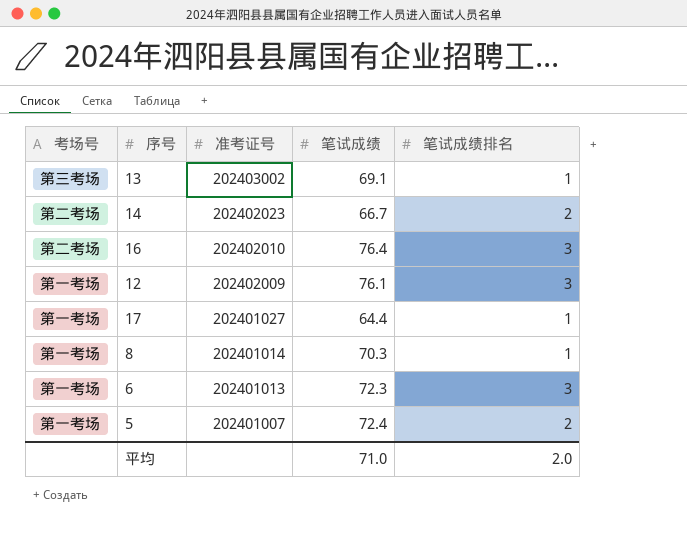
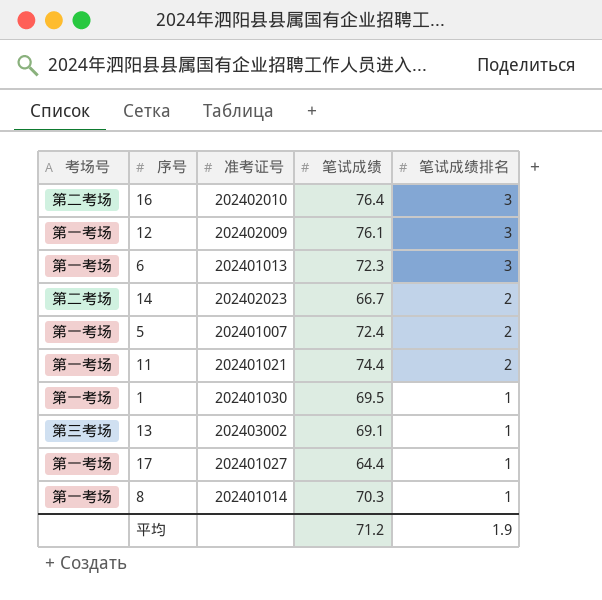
row order: 准考证号 descending -> 笔试成绩排名 descending
row 11: none -> 第一考场 | 202401021 | 74.4 | 2
row 1: none -> 第一考场 | 202401030 | 69.5 | 1
平均 | 笔试成绩: 71.0 -> 71.2
平均 | 笔试成绩排名: 2.0 -> 1.9

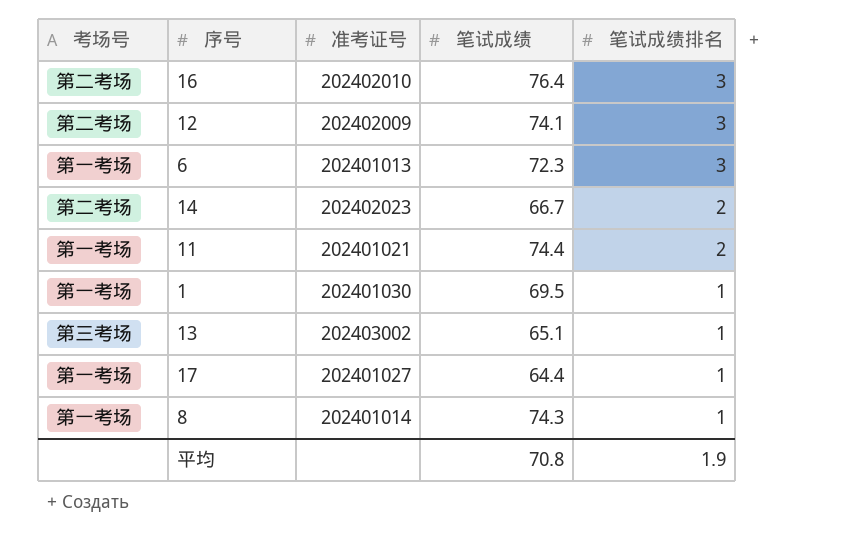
row 5: 第一考场 | 202401007 | 72.4 | 2 -> none
12 | 考场号: 第一考场 -> 第二考场
12 | 笔试成绩: 76.1 -> 74.1
13 | 笔试成绩: 69.1 -> 65.1
8 | 笔试成绩: 70.3 -> 74.3
平均 | 笔试成绩: 71.2 -> 70.8

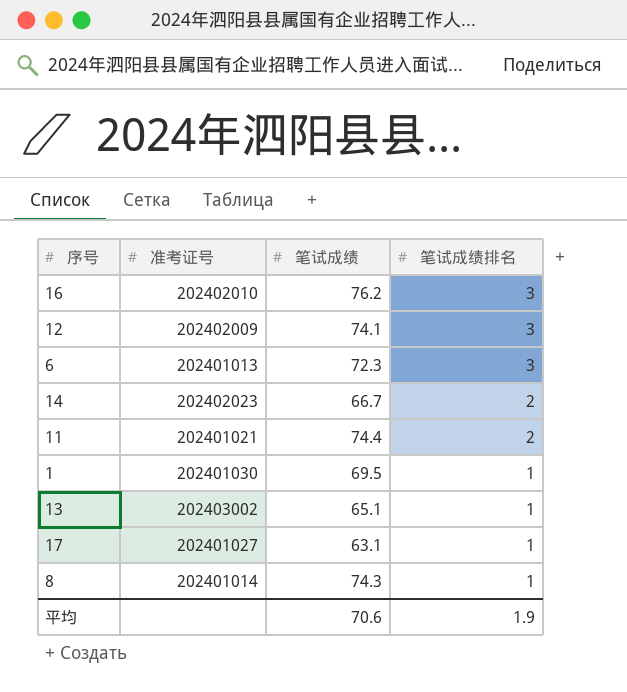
column 考场号 | position: 1 -> none
16 | 笔试成绩: 76.4 -> 76.2
17 | 笔试成绩: 64.4 -> 63.1
平均 | 笔试成绩: 70.8 -> 70.6

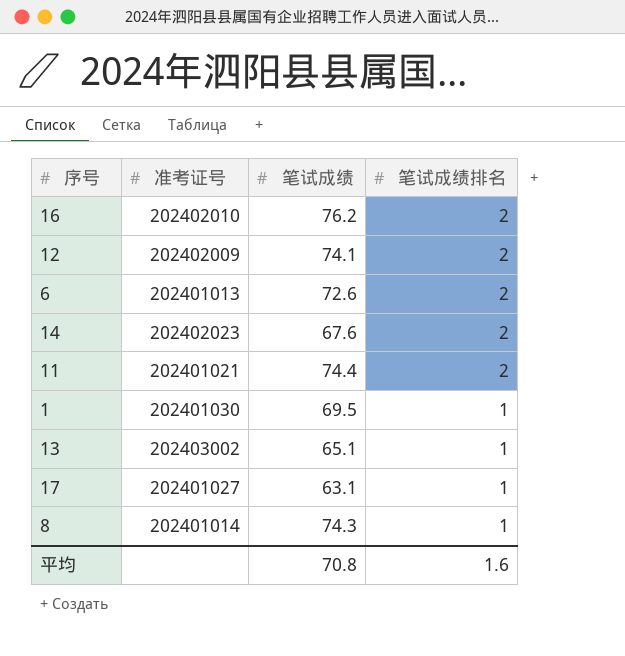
16 | 笔试成绩排名: 3 -> 2
12 | 笔试成绩排名: 3 -> 2
6 | 笔试成绩: 72.3 -> 72.6
6 | 笔试成绩排名: 3 -> 2
14 | 笔试成绩: 66.7 -> 67.6
平均 | 笔试成绩: 70.6 -> 70.8
平均 | 笔试成绩排名: 1.9 -> 1.6

